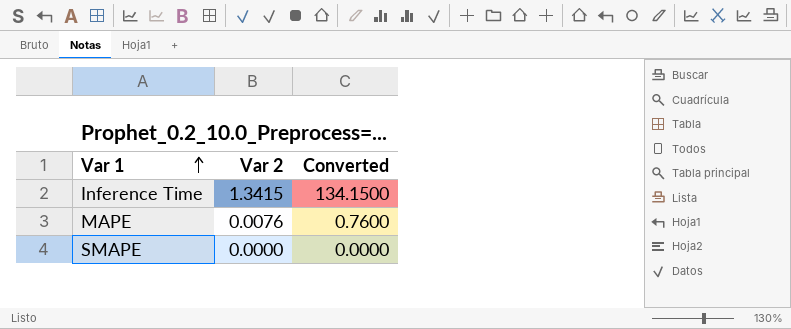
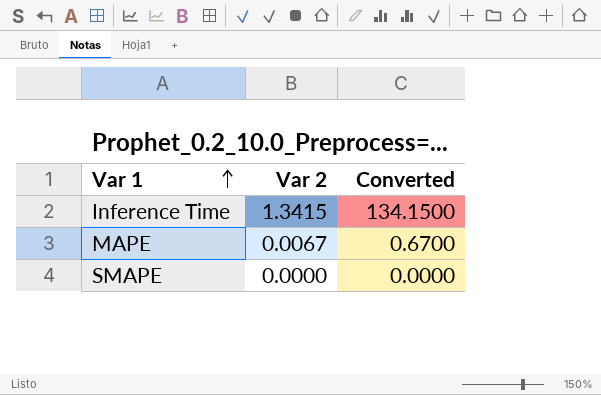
MAPE | Var 2: 0.0076 -> 0.0067
MAPE | Converted: 0.7600 -> 0.6700

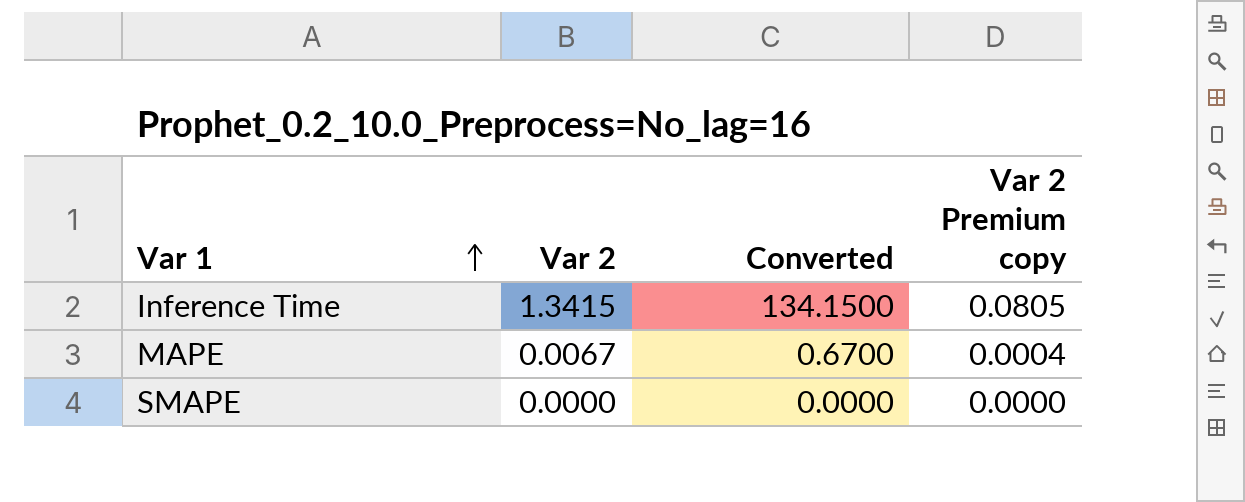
column Var 2 Premium copy | formula: none -> [Var 2] * 0.06

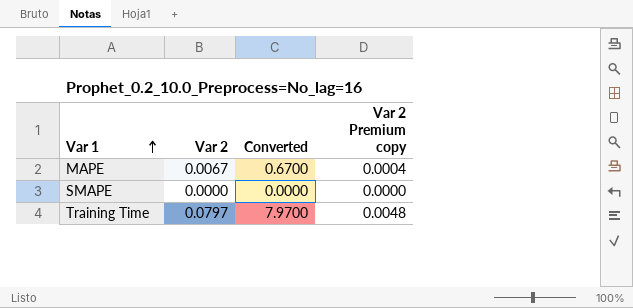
row Inference Time: 1.3415 | 134.1500 | 0.0805 -> none
row Training Time: none -> 0.0797 | 7.9700 | 0.0048

